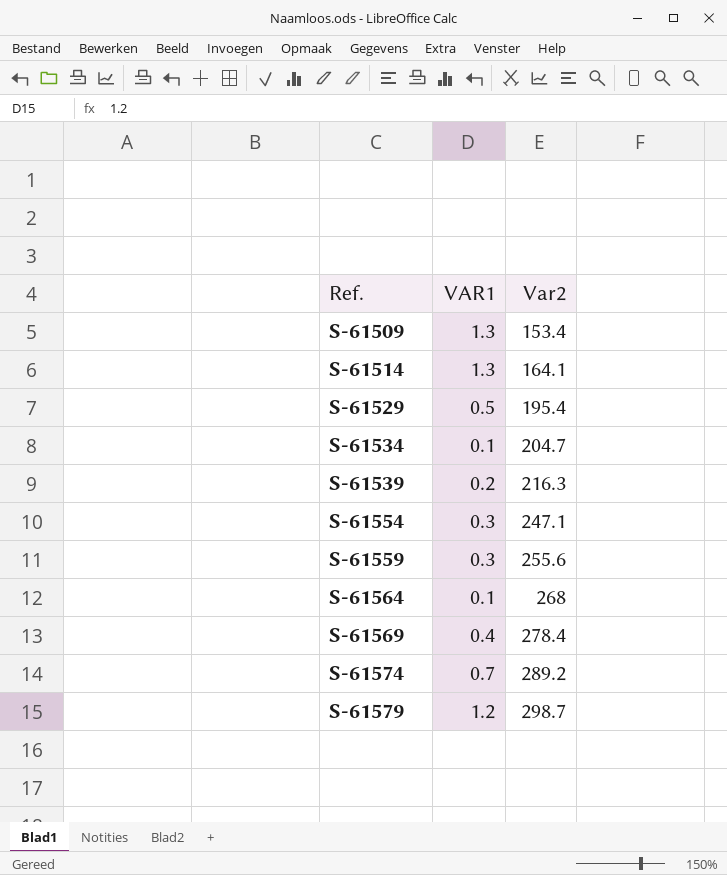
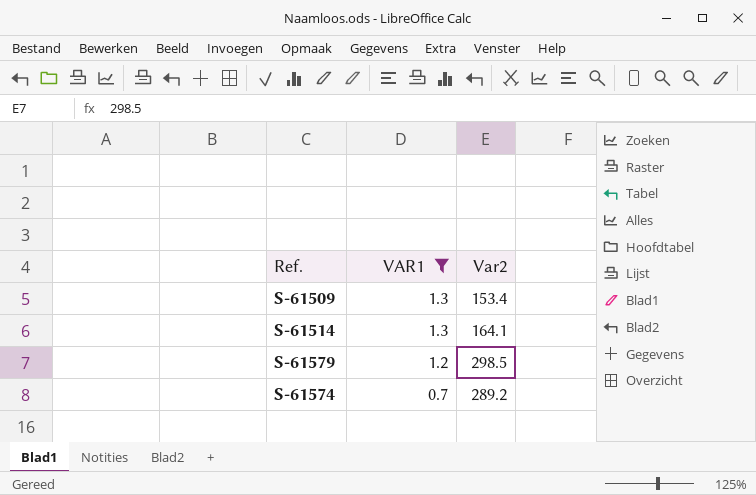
filter: none -> VAR1 >= 0.7
row order: Ref. ascending -> VAR1 descending
S-61579 | Var2: 298.7 -> 298.5

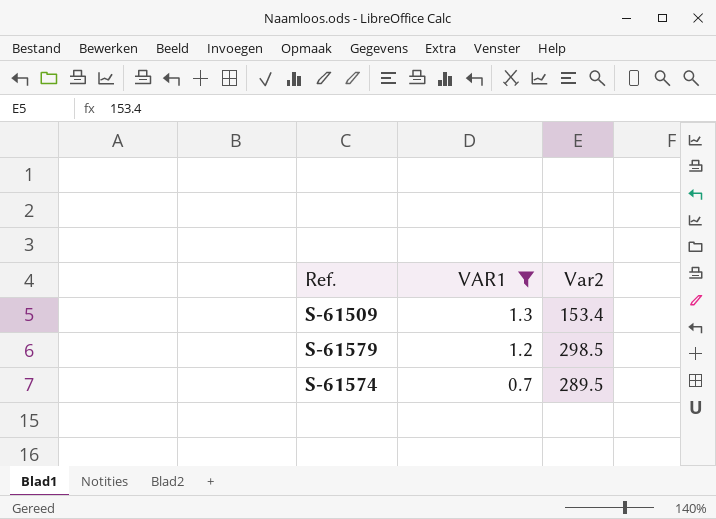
row S-61514: 1.3 | 164.1 -> none
S-61574 | Var2: 289.2 -> 289.5

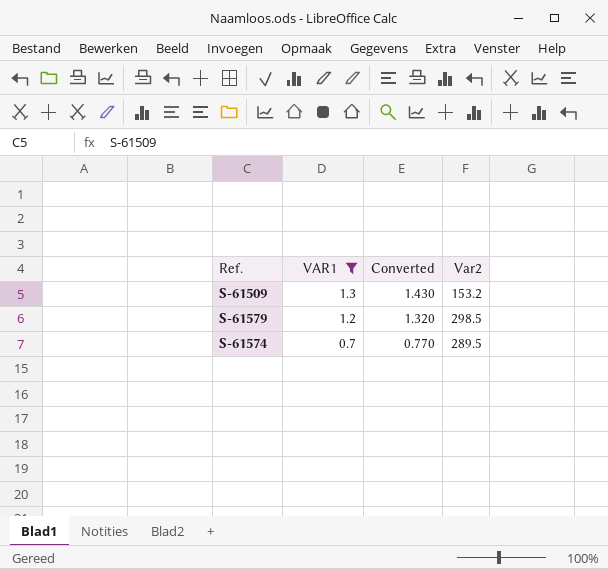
column Converted | formula: none -> [VAR1] * 1.1
S-61509 | Var2: 153.4 -> 153.2

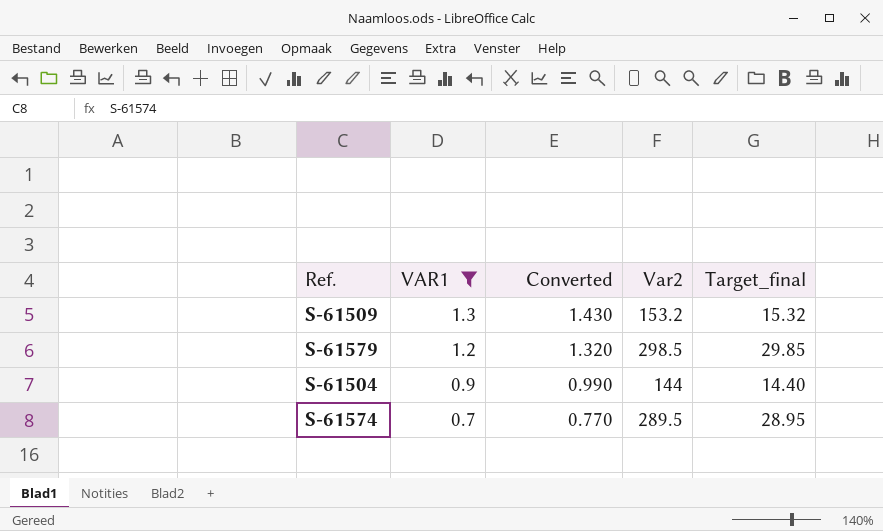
column Target_final | formula: none -> [Var2] * 0.1
row S-61504: none -> 0.9 | 0.990 | 144 | 14.40

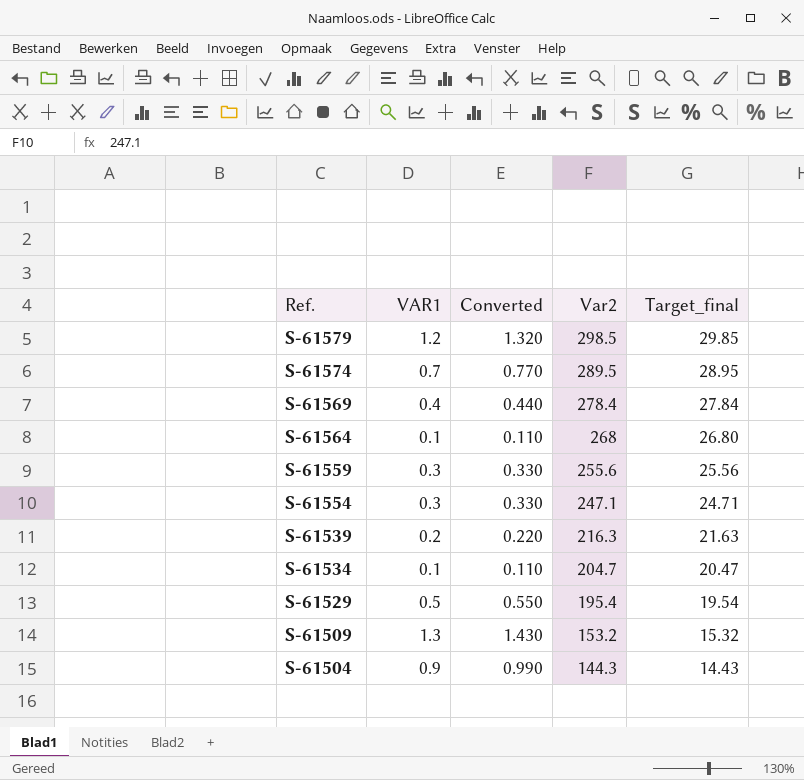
filter: VAR1 >= 0.7 -> none
row order: VAR1 descending -> Ref. descending
S-61504 | Var2: 144 -> 144.3
S-61504 | Target_final: 14.40 -> 14.43

